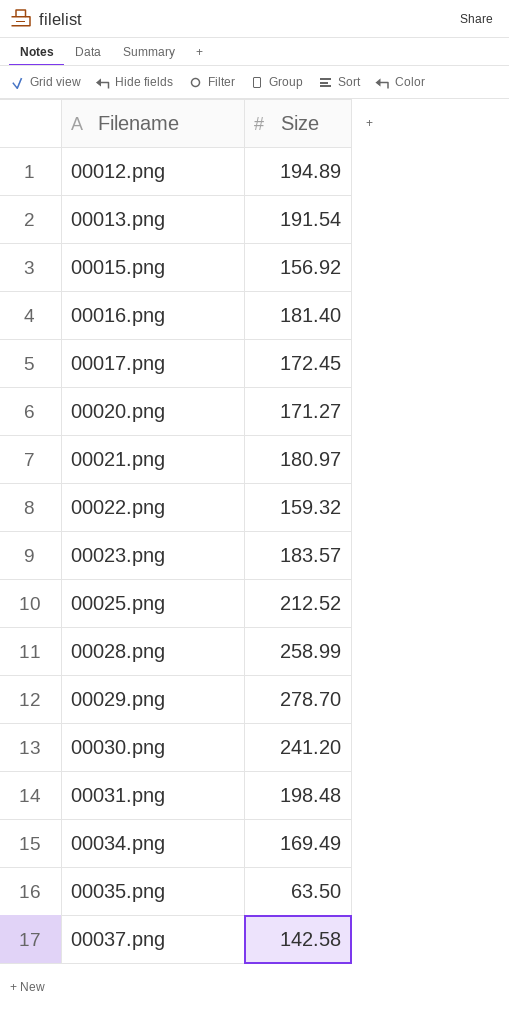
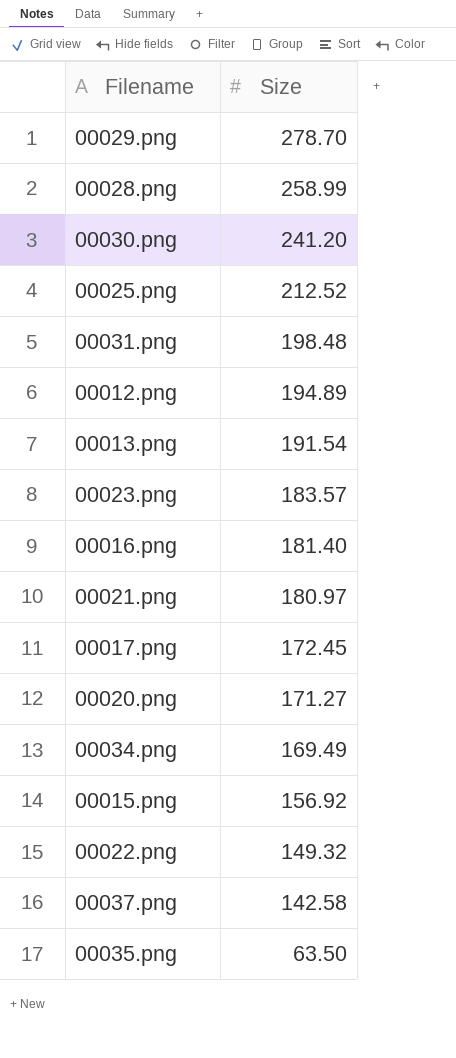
row order: Filename ascending -> Size descending
00022.png | Size: 159.32 -> 149.32

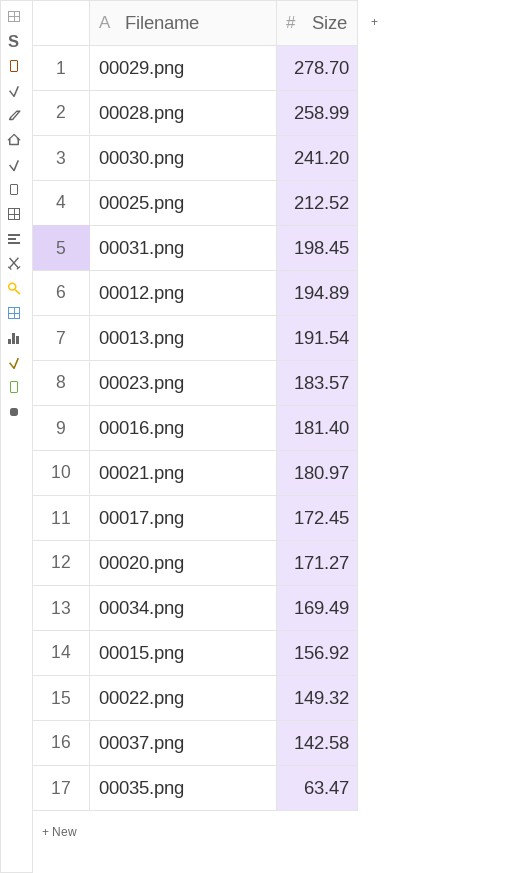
00031.png | Size: 198.48 -> 198.45
00035.png | Size: 63.50 -> 63.47

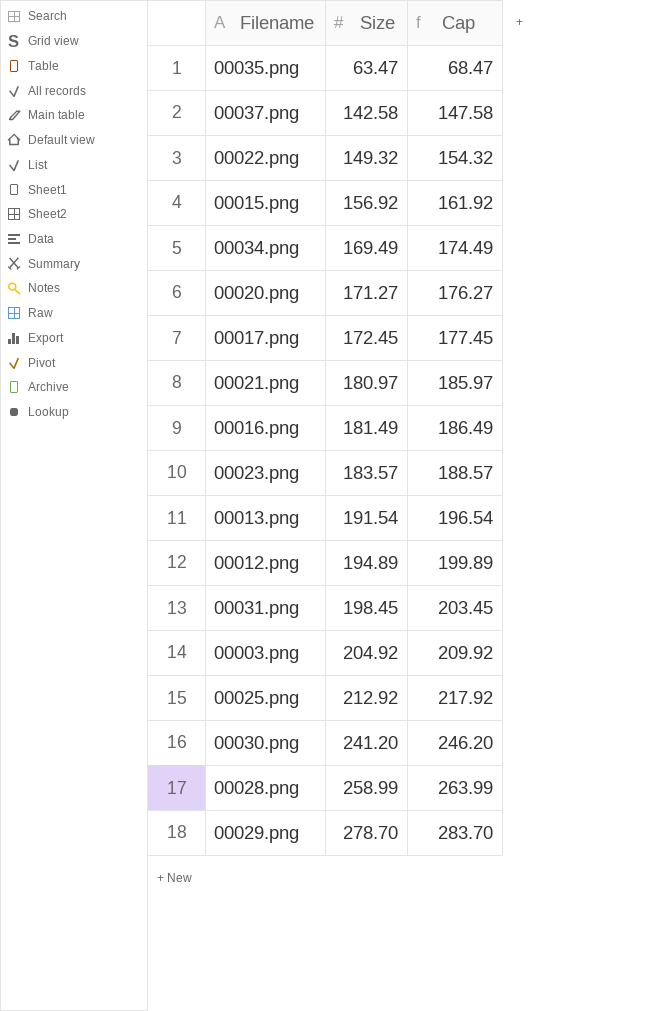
row order: Size descending -> Size ascending
column Cap | formula: none -> [Size] + 5
00016.png | Size: 181.40 -> 181.49
row 00003.png: none -> 204.92 | 209.92
00025.png | Size: 212.52 -> 212.92

